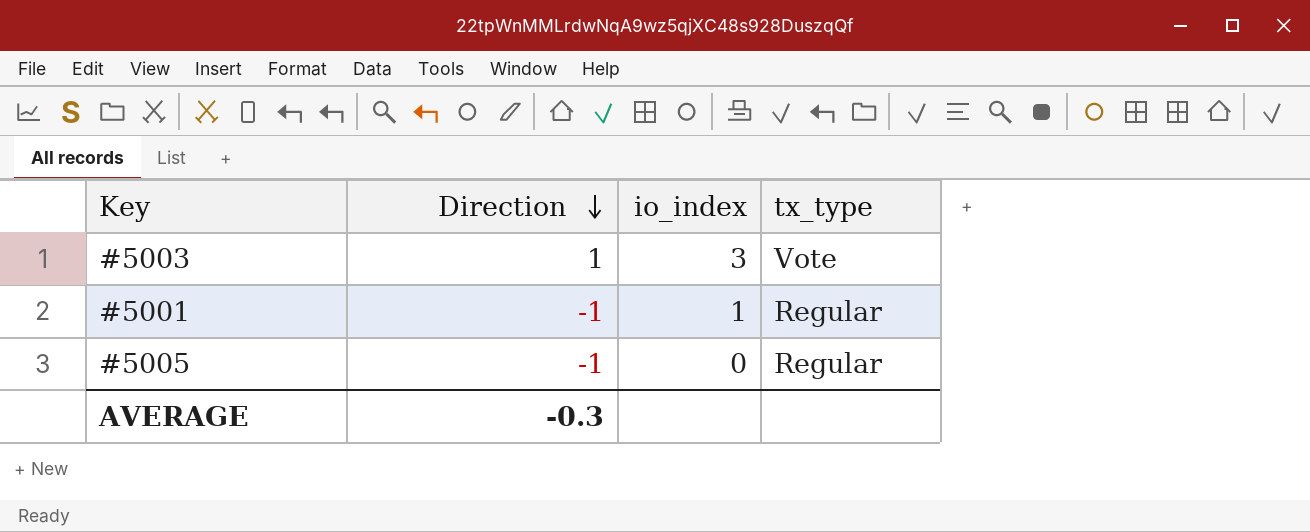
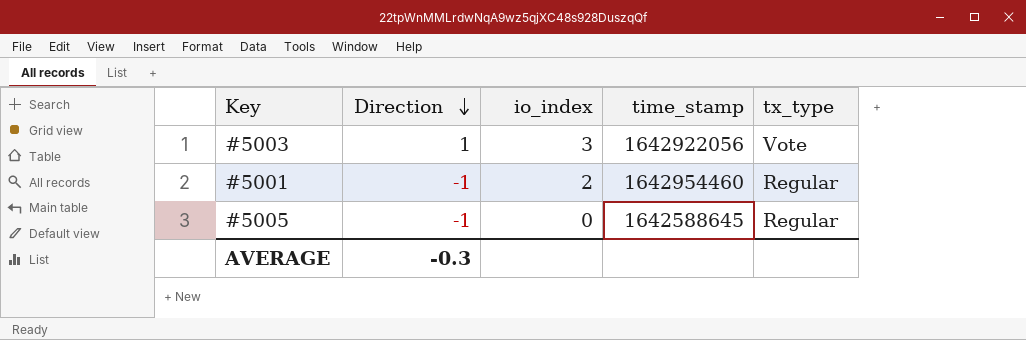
column time_stamp | position: none -> 4
#5001 | io_index: 1 -> 2

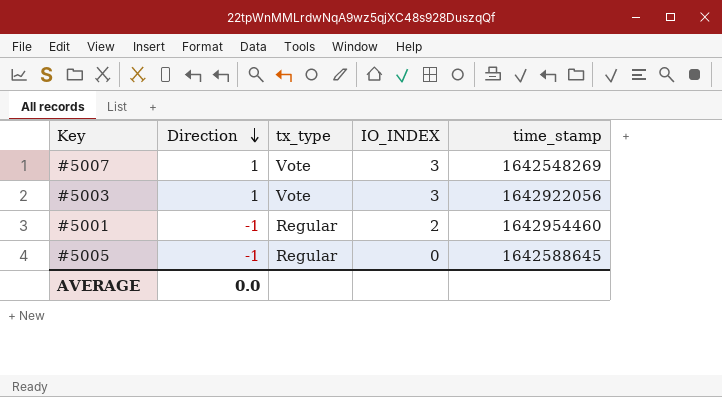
column tx_type | position: 5 -> 3
column name: io_index -> IO_INDEX
row #5007: none -> 1 | Vote | 3 | 1642548269
AVERAGE | Direction: -0.3 -> 0.0

